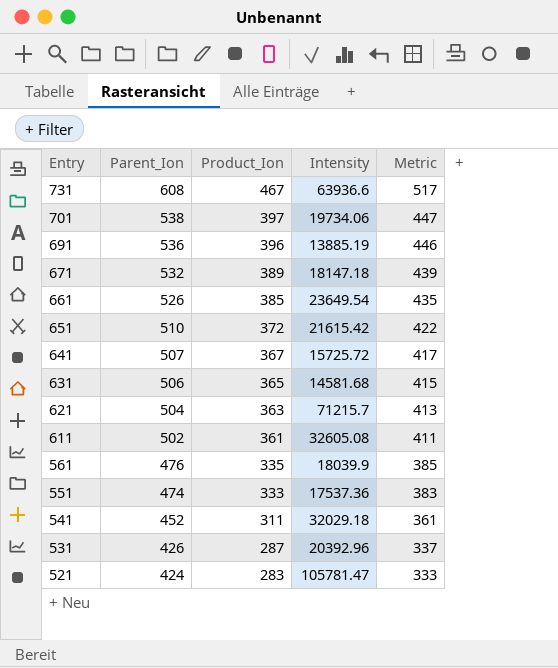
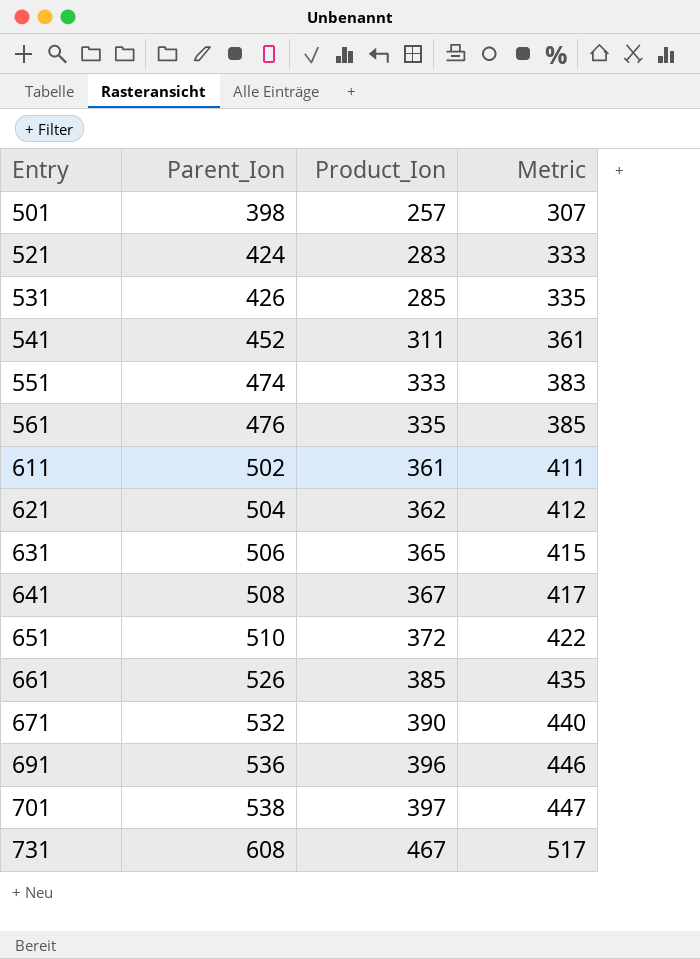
row order: Entry descending -> Entry ascending
column Intensity | position: 4 -> none
row 501: none -> 398 | 257 | 307
531 | Product_Ion: 287 -> 285
531 | Metric: 337 -> 335
621 | Product_Ion: 363 -> 362
621 | Metric: 413 -> 412
641 | Parent_Ion: 507 -> 508
671 | Product_Ion: 389 -> 390
671 | Metric: 439 -> 440

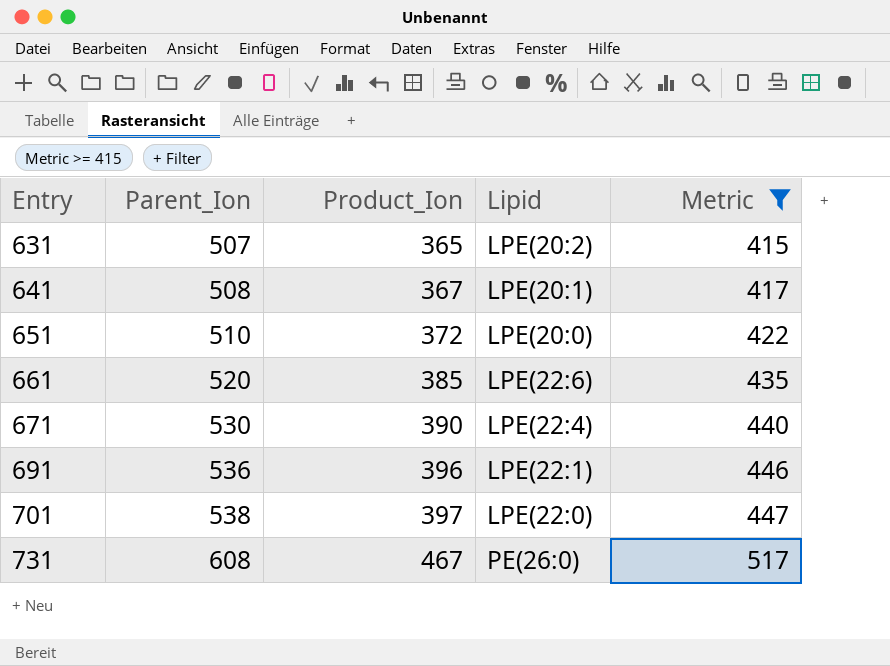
filter: none -> Metric >= 415
column Lipid | position: none -> 4
631 | Parent_Ion: 506 -> 507
661 | Parent_Ion: 526 -> 520
671 | Parent_Ion: 532 -> 530

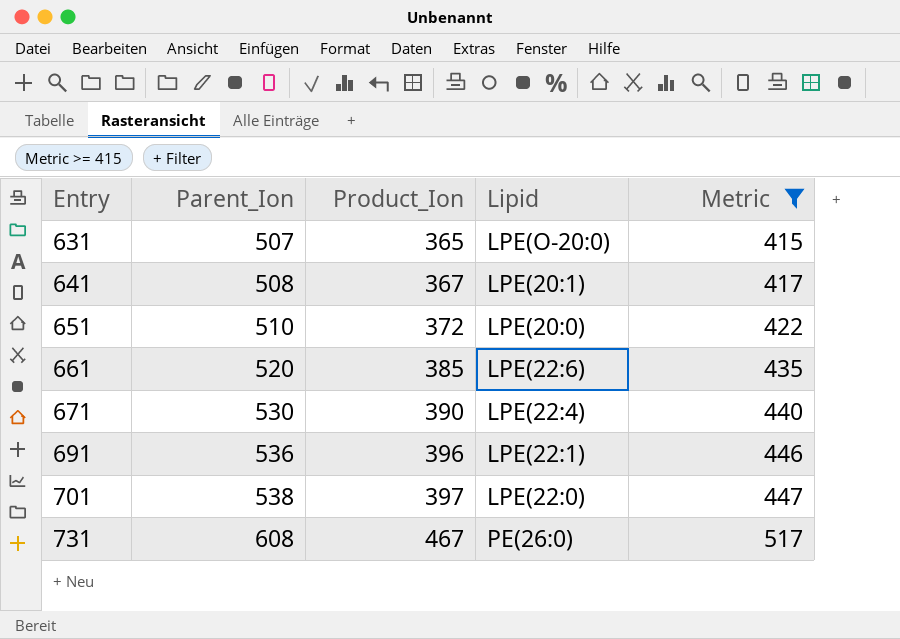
631 | Lipid: LPE(20:2) -> LPE(O-20:0)

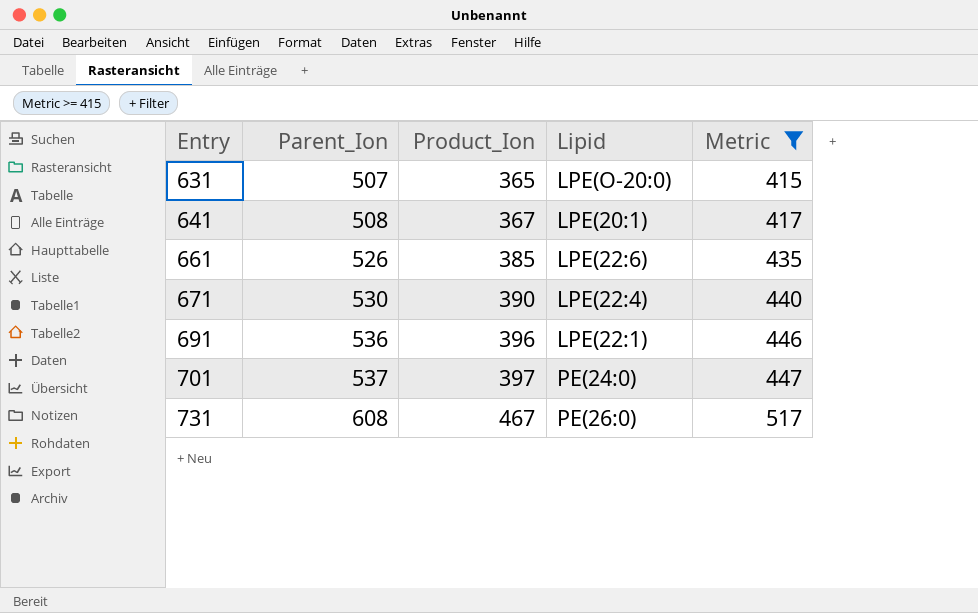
row 651: 510 | 372 | LPE(20:0) | 422 -> none
661 | Parent_Ion: 520 -> 526
701 | Parent_Ion: 538 -> 537
701 | Lipid: LPE(22:0) -> PE(24:0)

